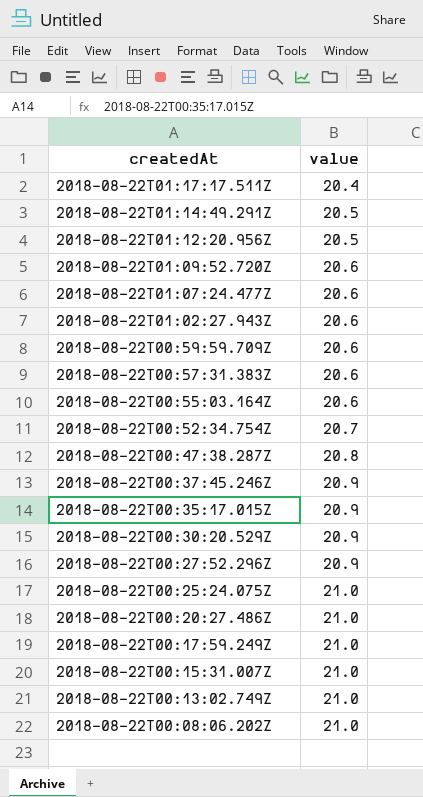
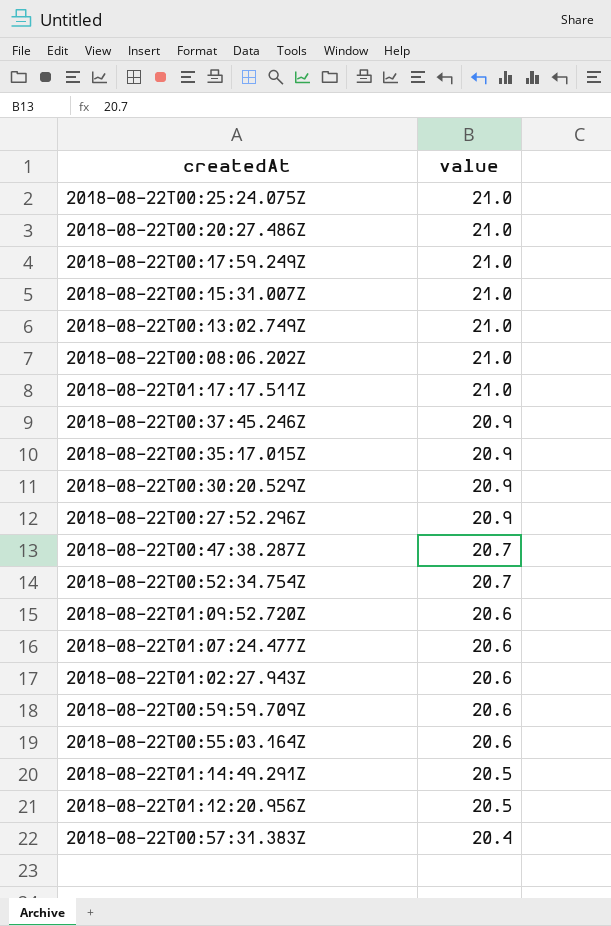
row order: createdAt descending -> value descending
2018-08-22T01:17:17.511Z | value: 20.4 -> 21.0
2018-08-22T00:47:38.287Z | value: 20.8 -> 20.7
2018-08-22T00:57:31.383Z | value: 20.6 -> 20.4

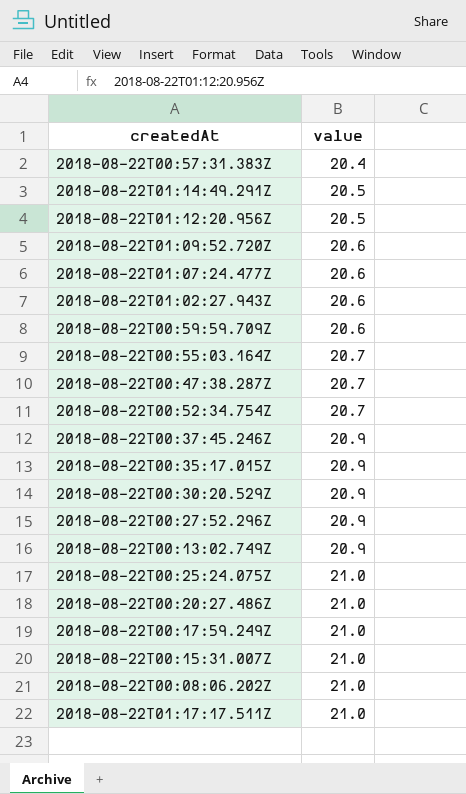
row order: value descending -> value ascending
2018-08-22T00:55:03.164Z | value: 20.6 -> 20.7
2018-08-22T00:13:02.749Z | value: 21.0 -> 20.9

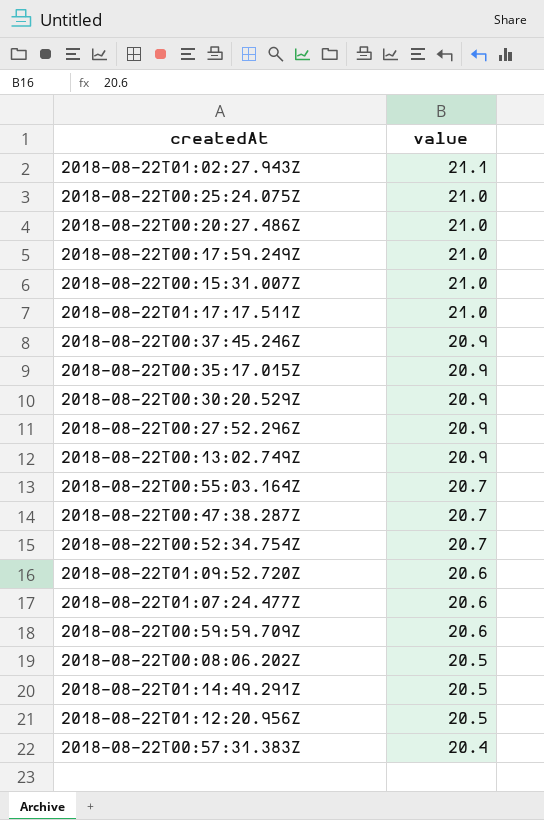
row order: value ascending -> value descending
2018-08-22T01:02:27.943Z | value: 20.6 -> 21.1
2018-08-22T00:08:06.202Z | value: 21.0 -> 20.5

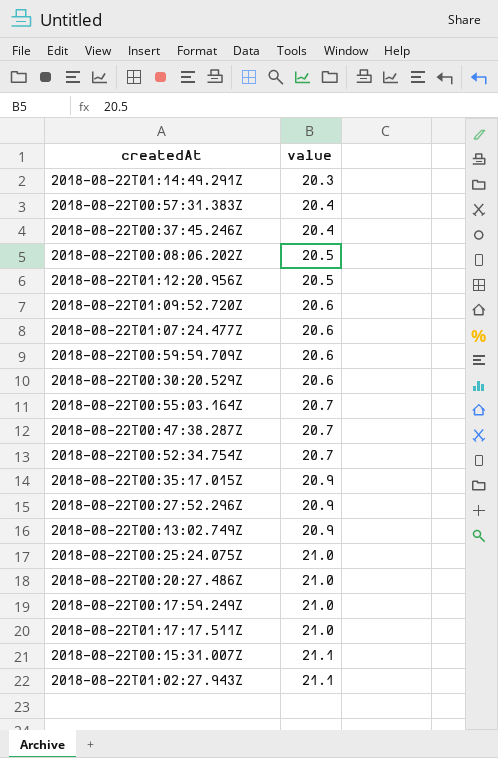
row order: value descending -> value ascending
2018-08-22T01:14:49.291Z | value: 20.5 -> 20.3
2018-08-22T00:37:45.246Z | value: 20.9 -> 20.4
2018-08-22T00:30:20.529Z | value: 20.9 -> 20.6
2018-08-22T00:15:31.007Z | value: 21.0 -> 21.1

